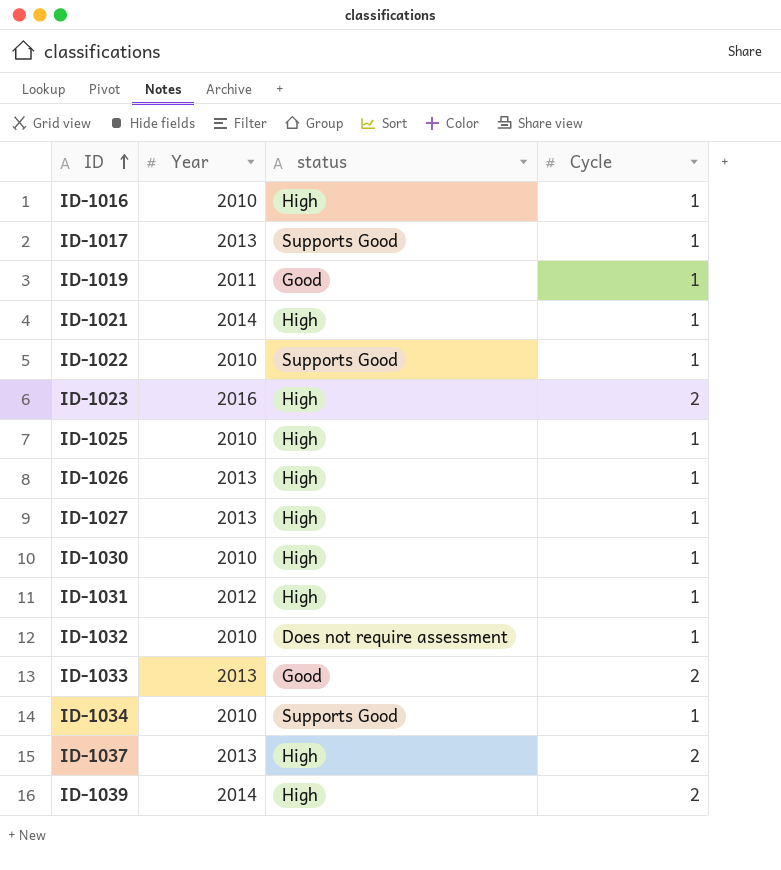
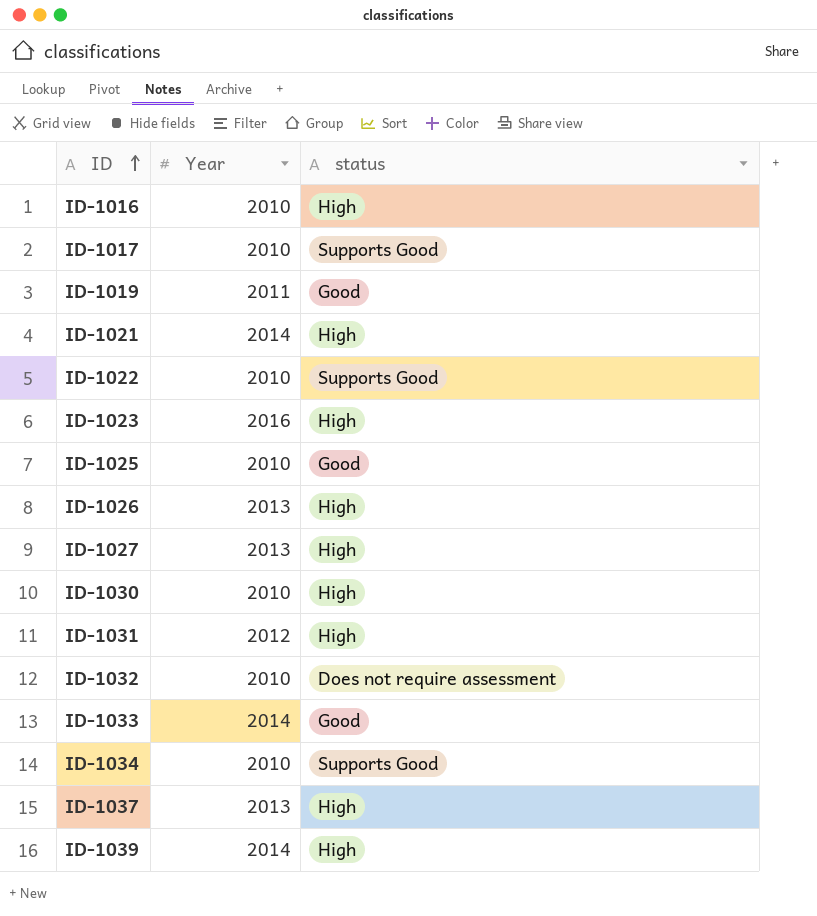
column Cycle | position: 4 -> none
ID-1017 | Year: 2013 -> 2010
ID-1025 | status: High -> Good
ID-1033 | Year: 2013 -> 2014

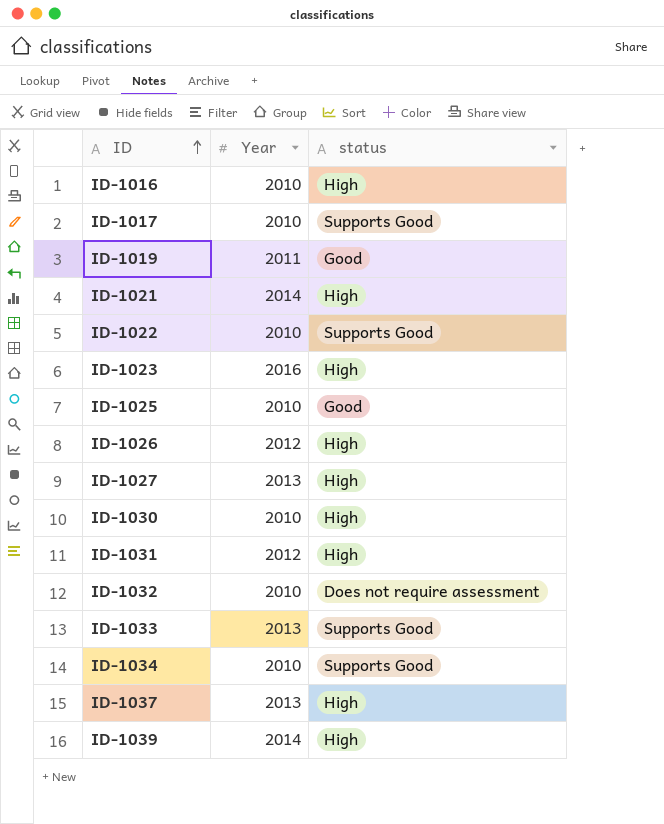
ID-1026 | Year: 2013 -> 2012
ID-1033 | Year: 2014 -> 2013
ID-1033 | status: Good -> Supports Good

